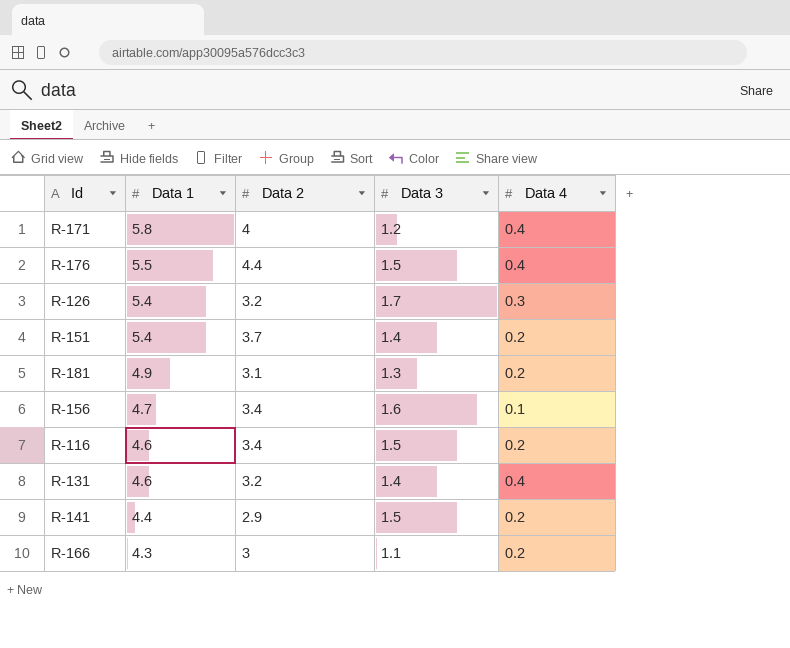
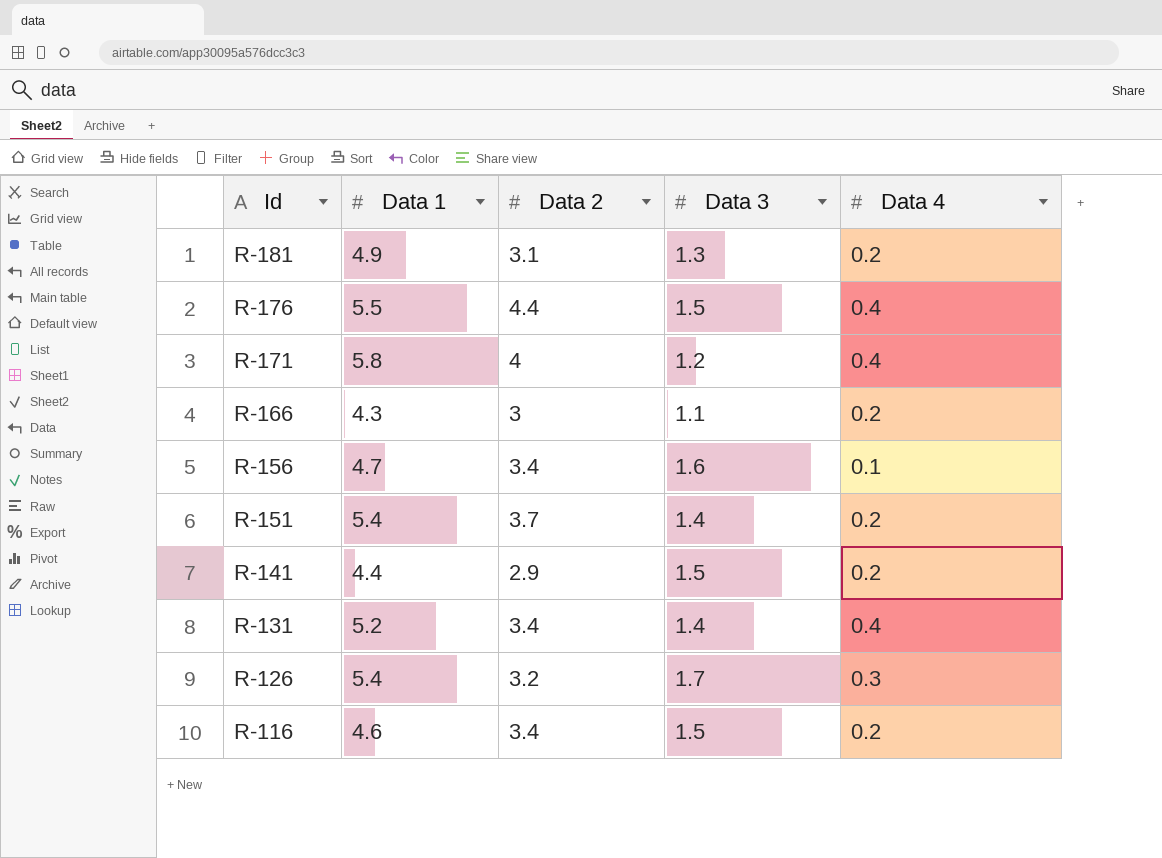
row order: Data 1 descending -> Id descending
R-131 | Data 1: 4.6 -> 5.2
R-131 | Data 2: 3.2 -> 3.4

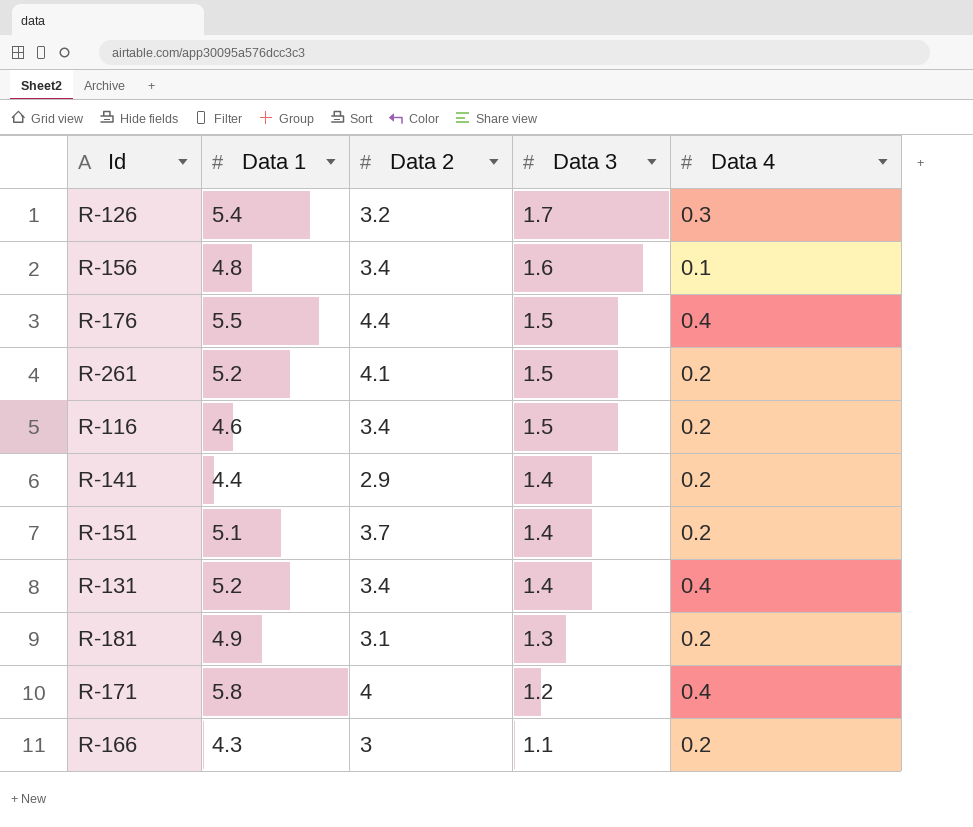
row order: Id descending -> Data 3 descending
R-156 | Data 1: 4.7 -> 4.8
row R-261: none -> 5.2 | 4.1 | 1.5 | 0.2
R-141 | Data 3: 1.5 -> 1.4
R-151 | Data 1: 5.4 -> 5.1

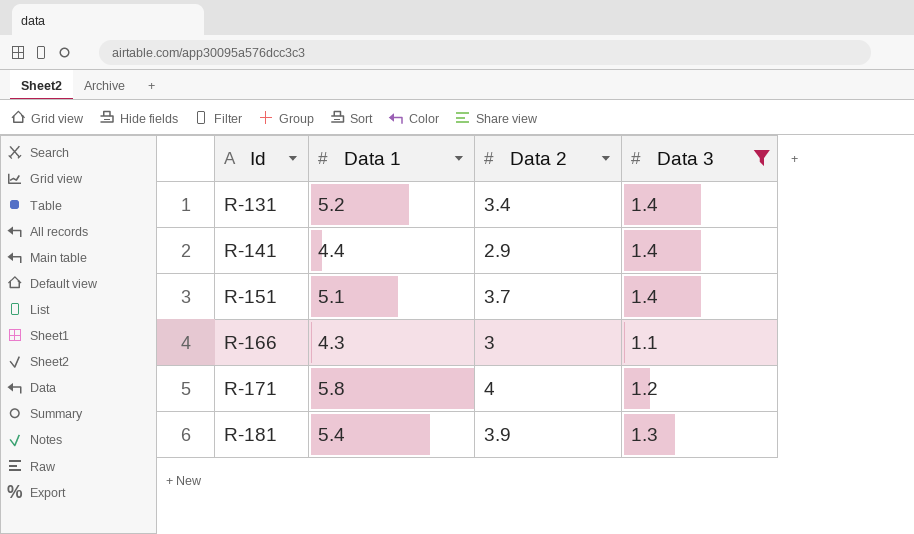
filter: none -> Data 3 <= 1.4
row order: Data 3 descending -> Id ascending
column Data 4 | position: 5 -> none
R-181 | Data 1: 4.9 -> 5.4
R-181 | Data 2: 3.1 -> 3.9

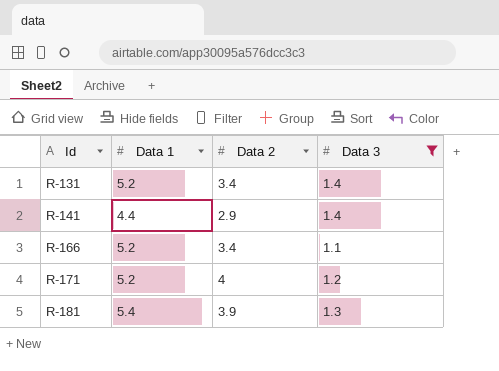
row R-151: 5.1 | 3.7 | 1.4 -> none
R-166 | Data 1: 4.3 -> 5.2
R-166 | Data 2: 3 -> 3.4
R-171 | Data 1: 5.8 -> 5.2

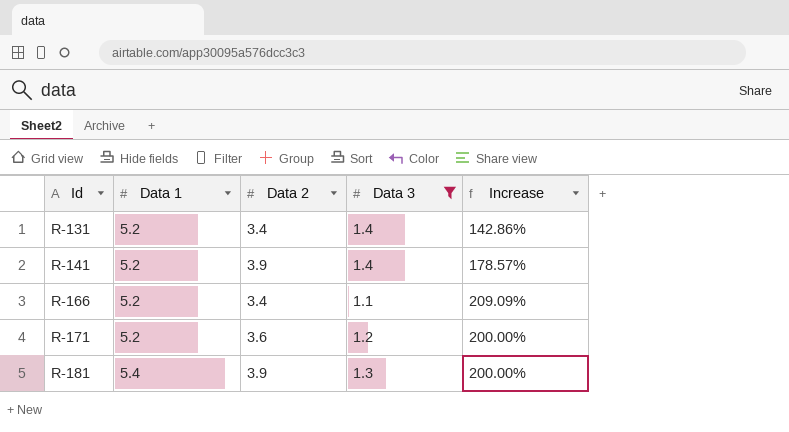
column Increase | formula: none -> ([Data 2] - [Data 3]) / [Data 3]
R-141 | Data 1: 4.4 -> 5.2
R-141 | Data 2: 2.9 -> 3.9
R-171 | Data 2: 4 -> 3.6

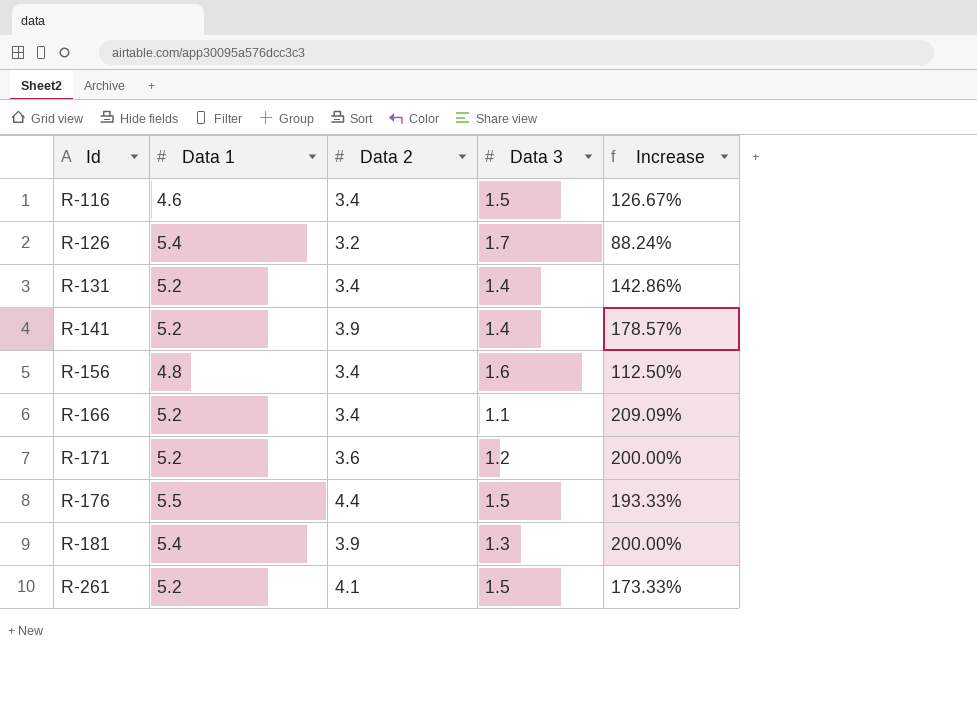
filter: Data 3 <= 1.4 -> none

